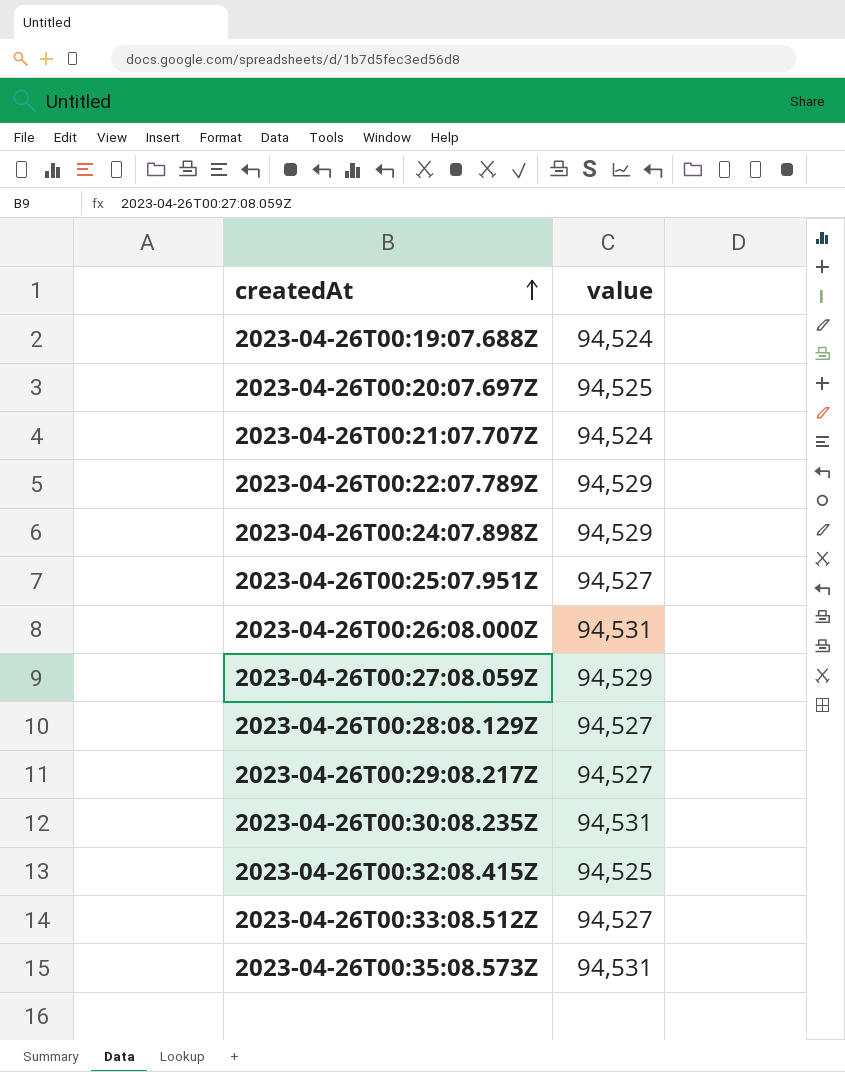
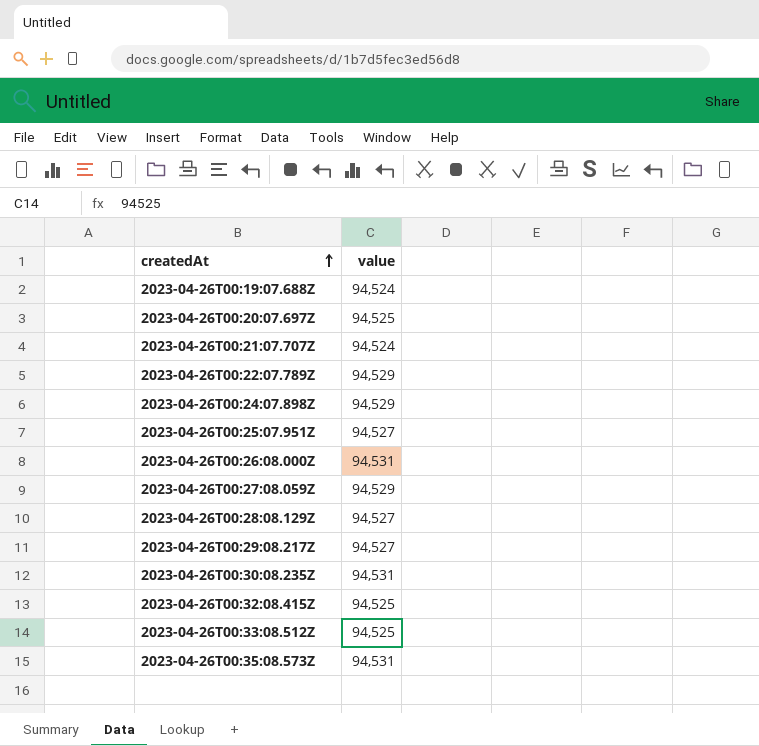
2023-04-26T00:33:08.512Z | value: 94,527 -> 94,525

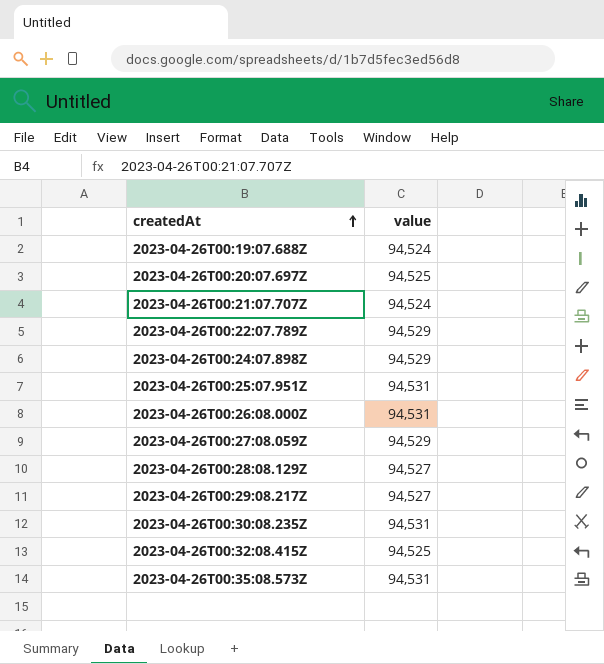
row 2023-04-26T00:33:08.512Z: 94,525 -> none
2023-04-26T00:25:07.951Z | value: 94,527 -> 94,531

